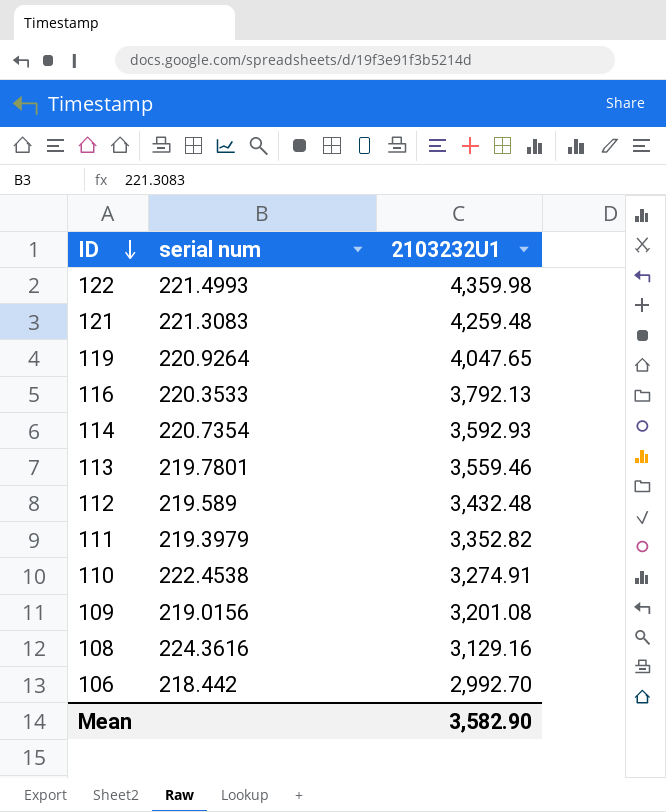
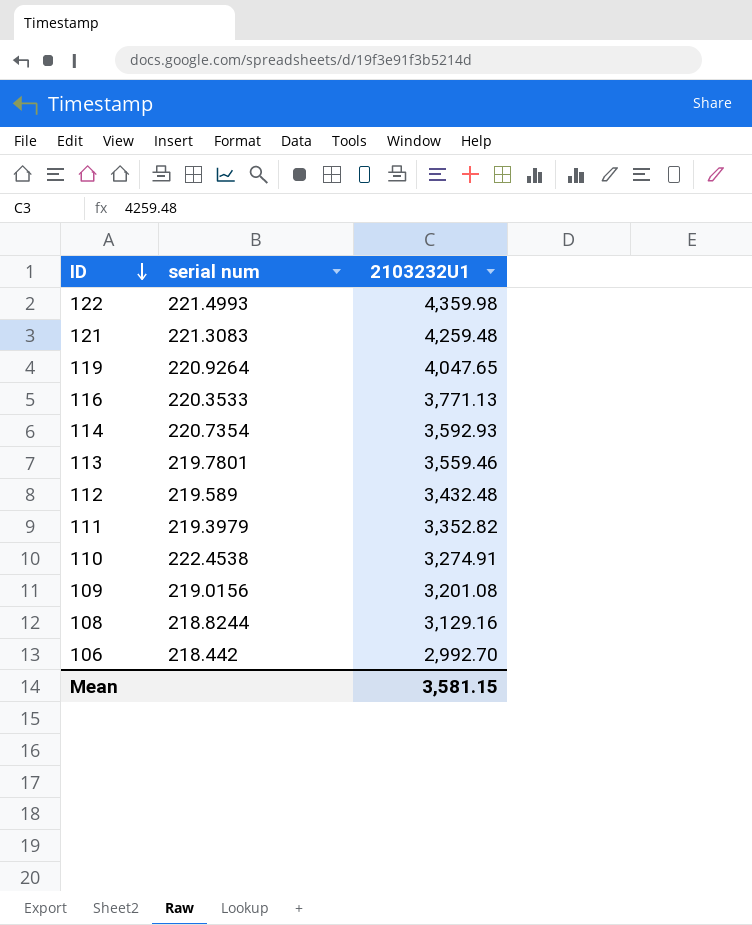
116 | 2103232U1: 3,792.13 -> 3,771.13
108 | serial num: 224.3616 -> 218.8244
Mean | 2103232U1: 3,582.90 -> 3,581.15

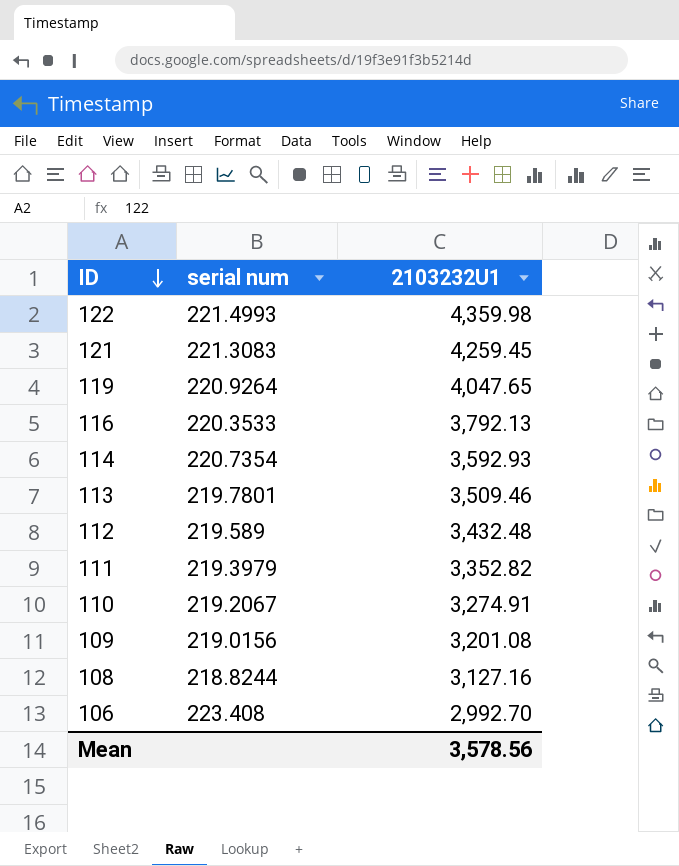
121 | 2103232U1: 4,259.48 -> 4,259.45
116 | 2103232U1: 3,771.13 -> 3,792.13
113 | 2103232U1: 3,559.46 -> 3,509.46
110 | serial num: 222.4538 -> 219.2067
108 | 2103232U1: 3,129.16 -> 3,127.16
106 | serial num: 218.442 -> 223.408
Mean | 2103232U1: 3,581.15 -> 3,578.56

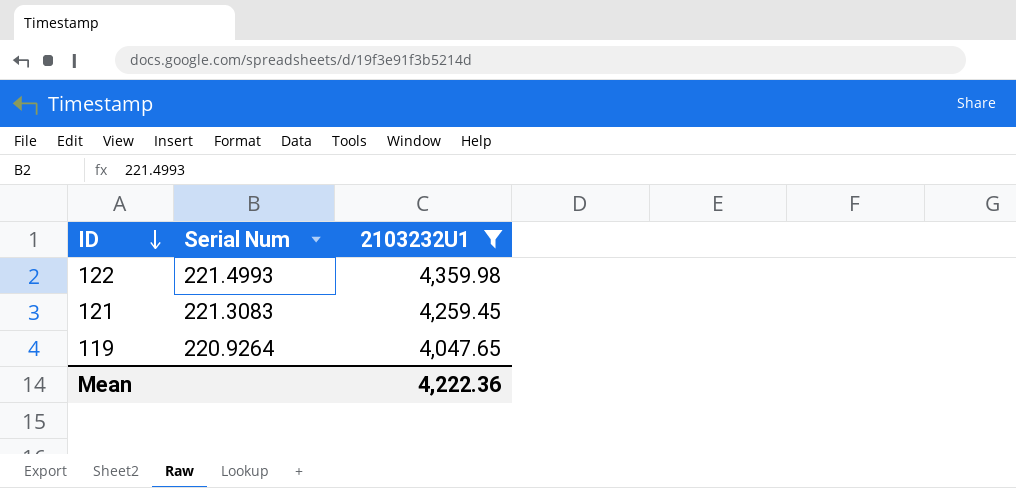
filter: none -> 2103232U1 >= 4,047.65
column name: serial num -> Serial Num
Mean | 2103232U1: 3,578.56 -> 4,222.36

